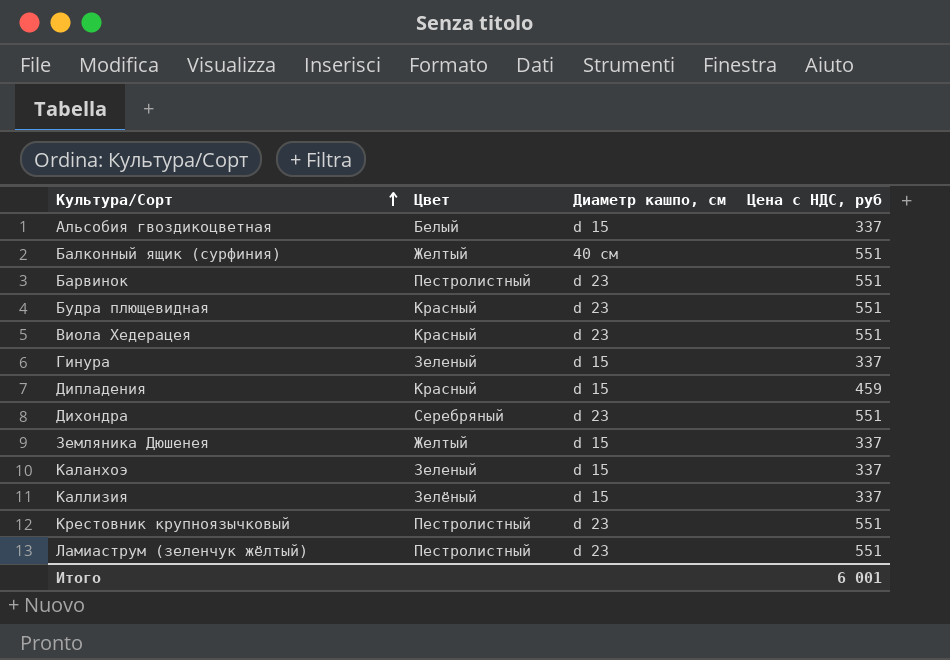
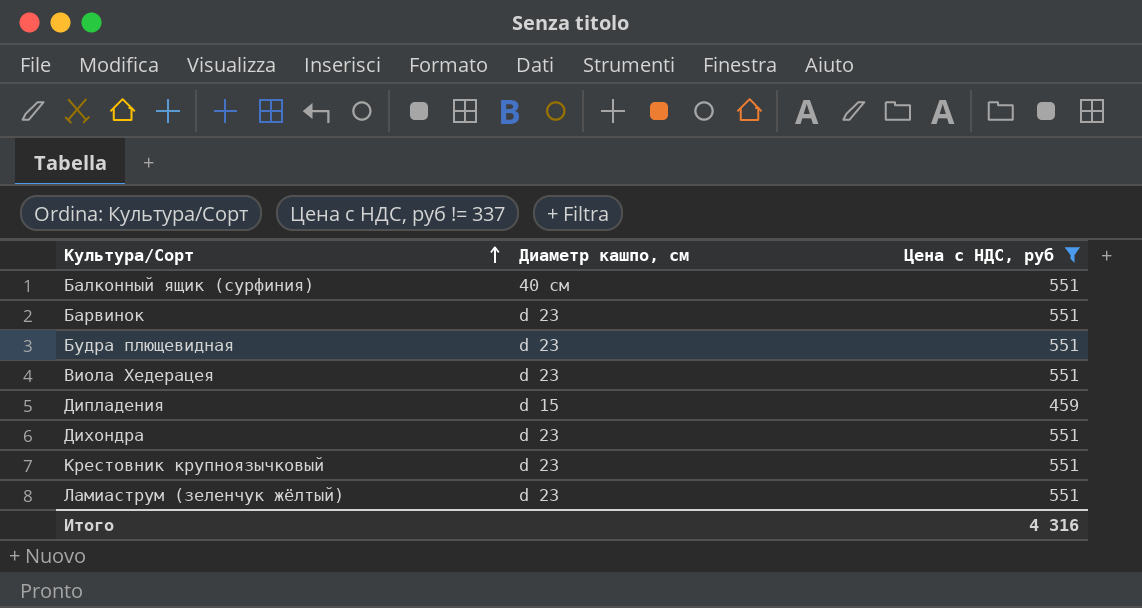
filter: none -> Цена с НДС, руб != 337
column Цвет | position: 2 -> none
Итого | Цена с НДС, руб: 6 001 -> 4 316

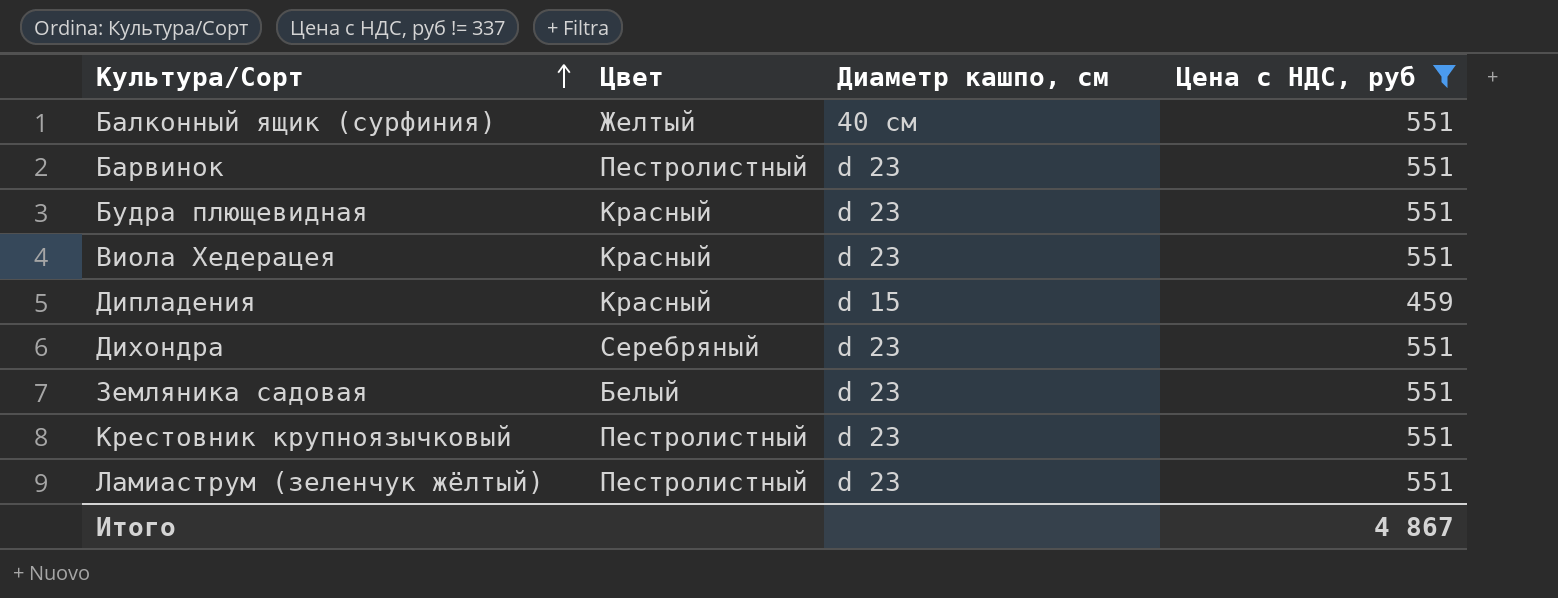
column Цвет | position: none -> 2
row Земляника садовая: none -> Белый | d 23 | 551
Итого | Цена с НДС, руб: 4 316 -> 4 867

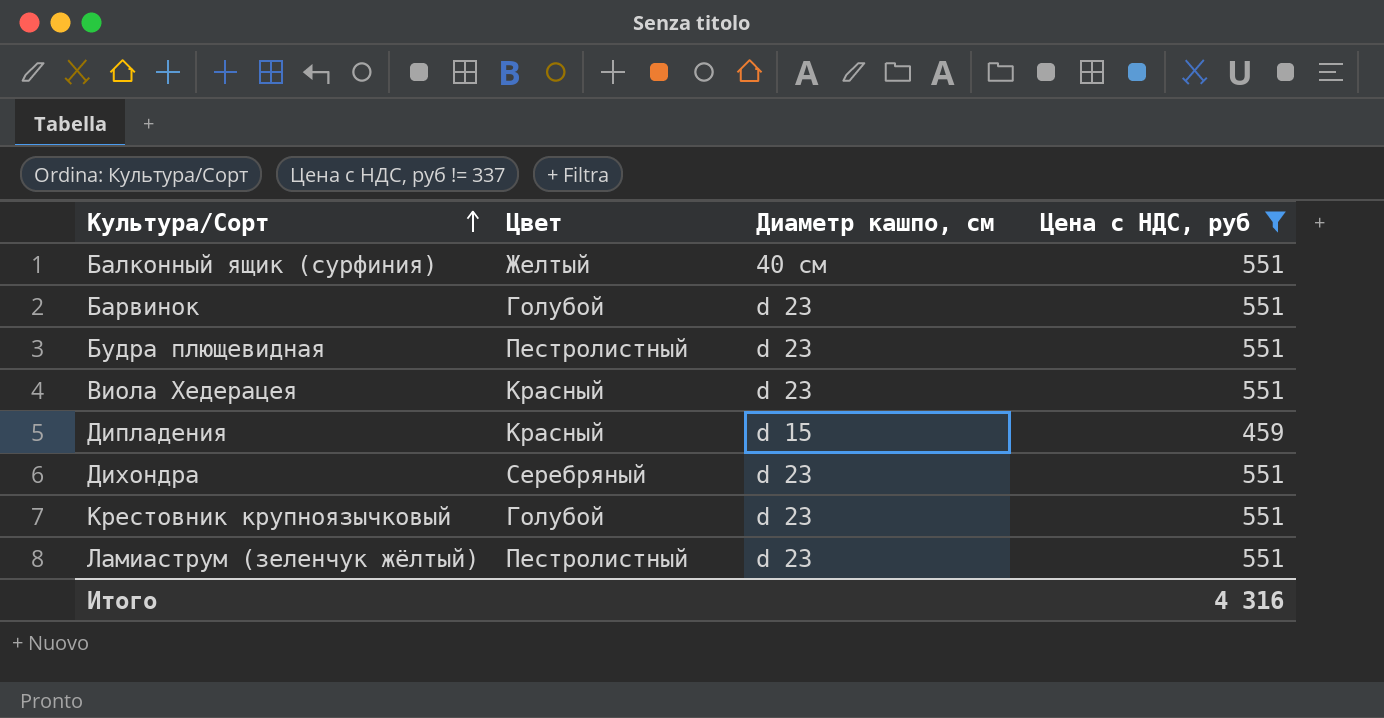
row Земляника садовая: Белый | d 23 | 551 -> none
Барвинок | Цвет: Пестролистный -> Голубой
Будра плющевидная | Цвет: Красный -> Пестролистный
Крестовник крупноязычковый | Цвет: Пестролистный -> Голубой
Итого | Цена с НДС, руб: 4 867 -> 4 316

